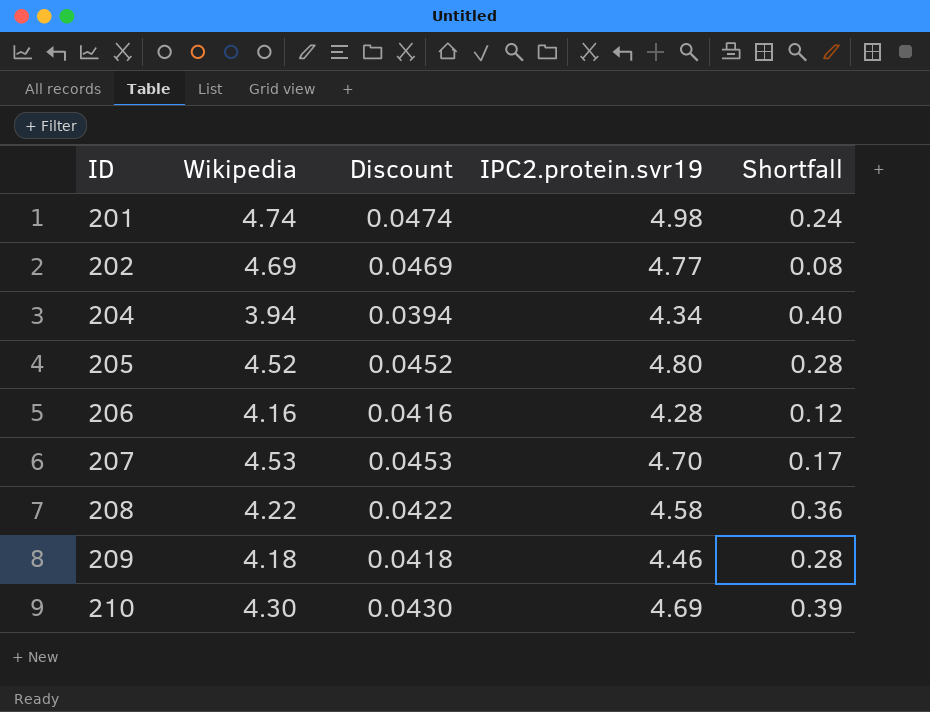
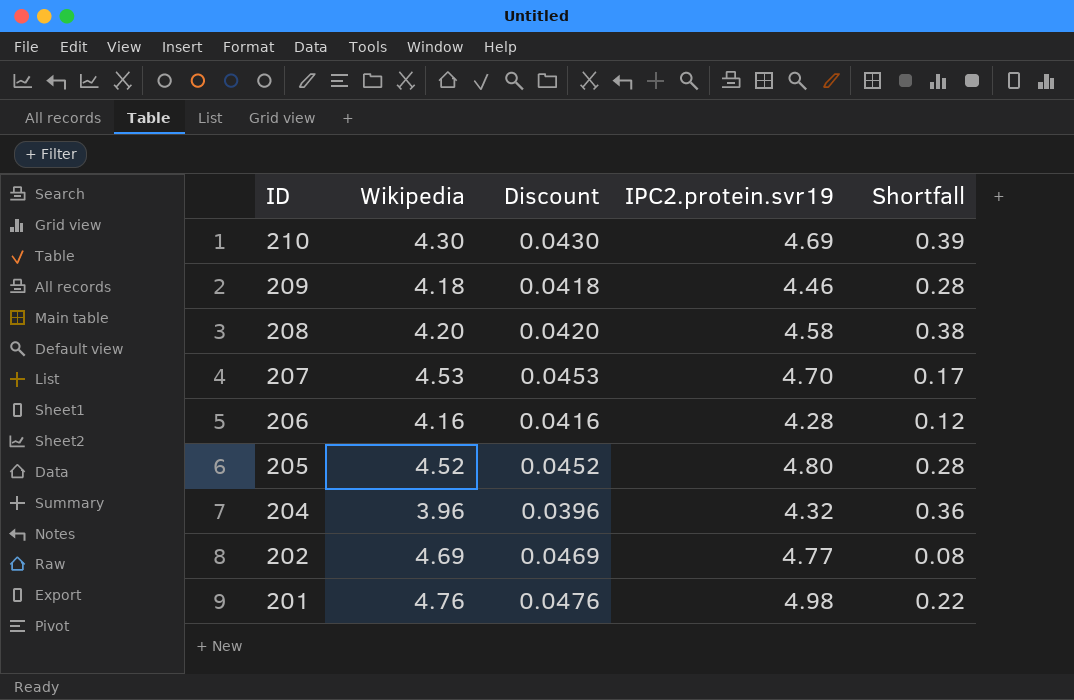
row order: ID ascending -> ID descending
208 | Wikipedia: 4.22 -> 4.20
208 | Discount: 0.0422 -> 0.0420
208 | Shortfall: 0.36 -> 0.38
204 | Wikipedia: 3.94 -> 3.96
204 | Discount: 0.0394 -> 0.0396
204 | IPC2.protein.svr19: 4.34 -> 4.32
204 | Shortfall: 0.40 -> 0.36
201 | Wikipedia: 4.74 -> 4.76
201 | Discount: 0.0474 -> 0.0476
201 | Shortfall: 0.24 -> 0.22

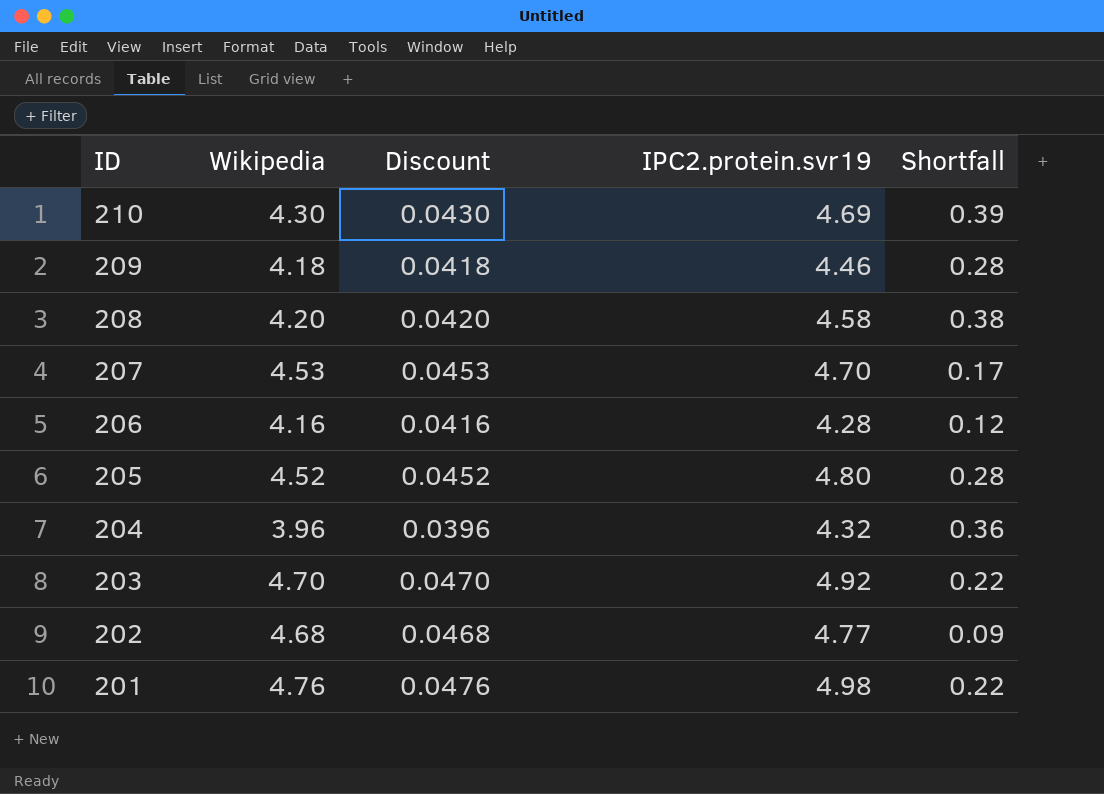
row 203: none -> 4.70 | 0.0470 | 4.92 | 0.22
202 | Wikipedia: 4.69 -> 4.68
202 | Discount: 0.0469 -> 0.0468
202 | Shortfall: 0.08 -> 0.09

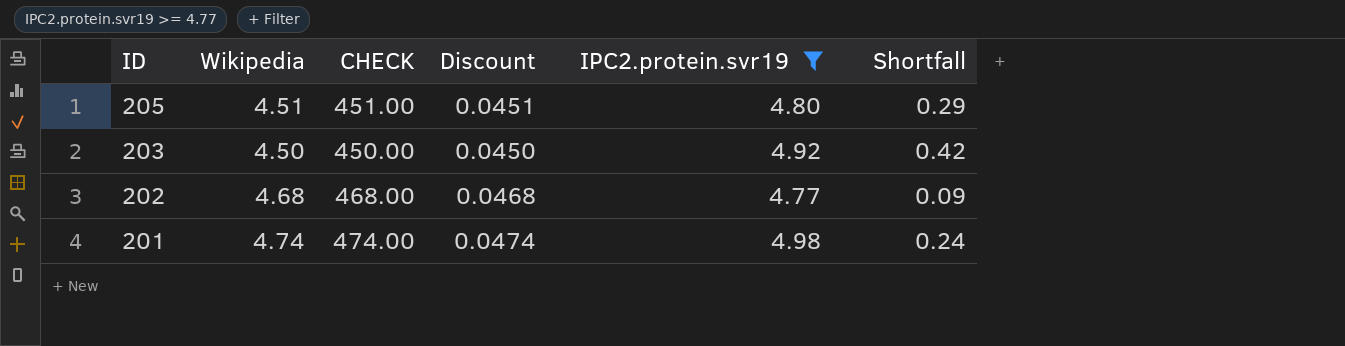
filter: none -> IPC2.protein.svr19 >= 4.77
column CHECK | formula: none -> [Wikipedia] * 100
205 | Wikipedia: 4.52 -> 4.51
205 | Discount: 0.0452 -> 0.0451
205 | Shortfall: 0.28 -> 0.29
203 | Wikipedia: 4.70 -> 4.50
203 | Discount: 0.0470 -> 0.0450
203 | Shortfall: 0.22 -> 0.42
201 | Wikipedia: 4.76 -> 4.74
201 | Discount: 0.0476 -> 0.0474
201 | Shortfall: 0.22 -> 0.24

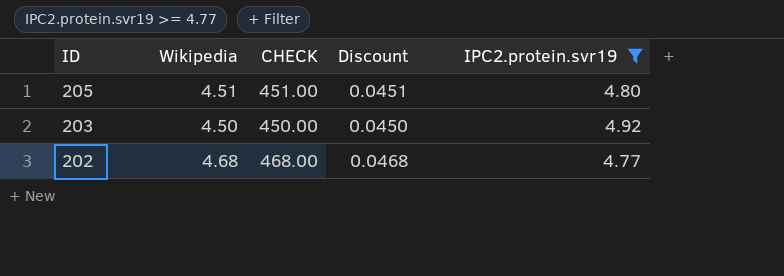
column Shortfall | formula: [IPC2.protein.svr19] - [Wikipedia] -> none
row 201: 4.74 | 474.00 | 0.0474 | 4.98 | 0.24 -> none

